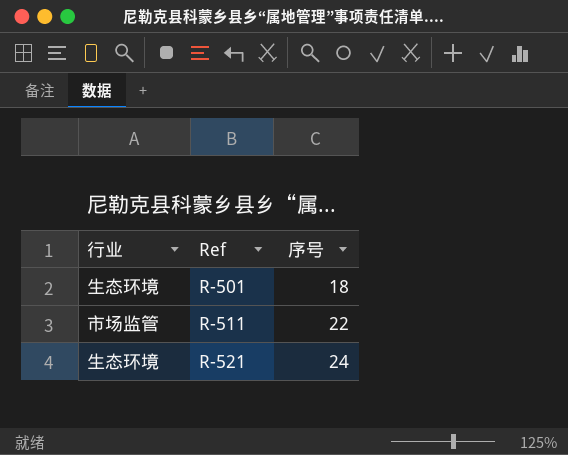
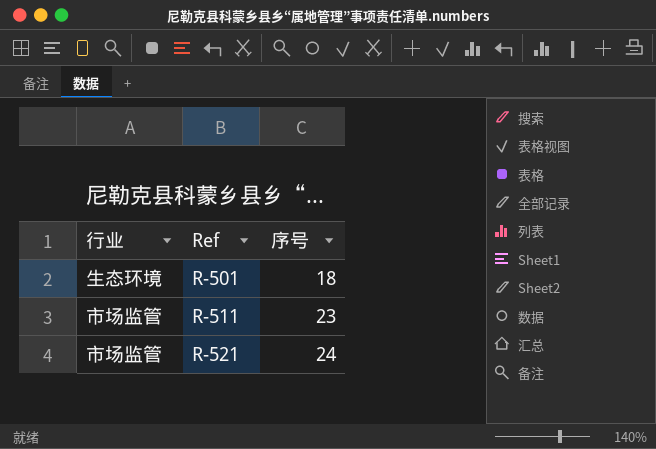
R-511 | 序号: 22 -> 23
R-521 | 行业: 生态环境 -> 市场监管

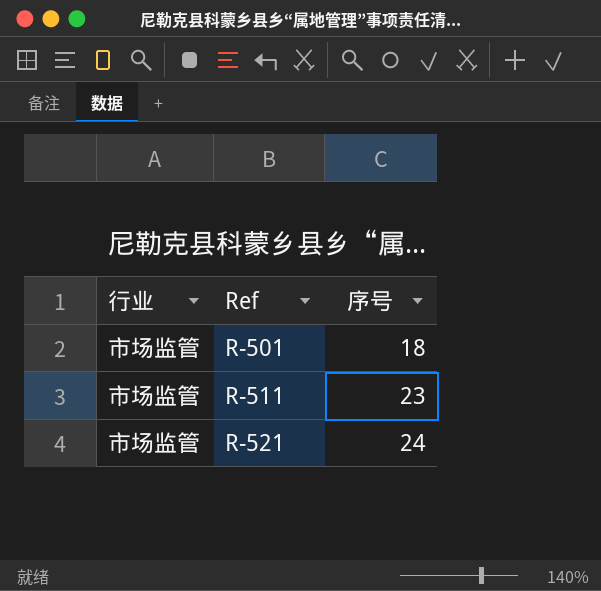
R-501 | 行业: 生态环境 -> 市场监管

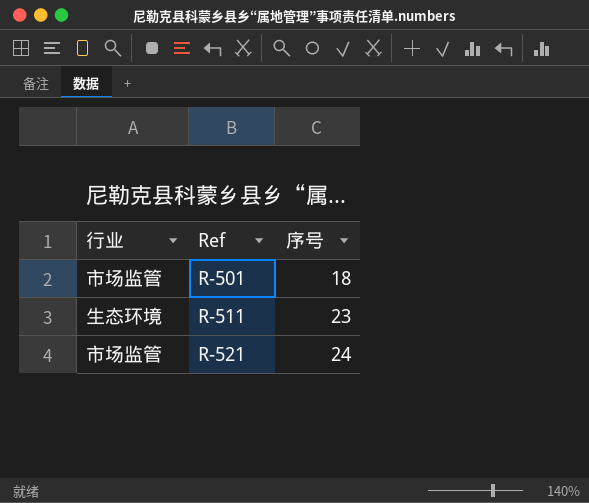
R-511 | 行业: 市场监管 -> 生态环境

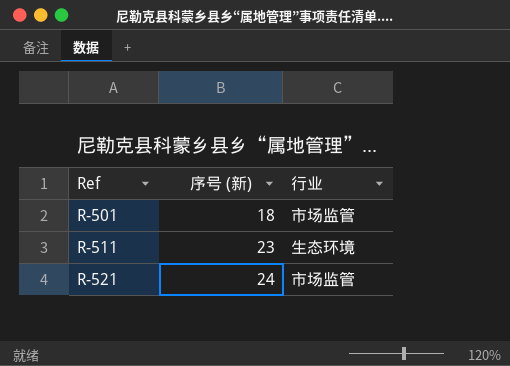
column name: 序号 -> 序号 (新)
column 行业 | position: 1 -> 3

